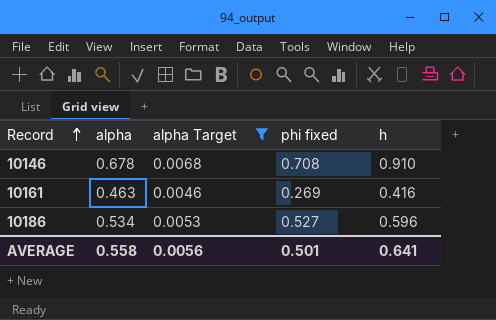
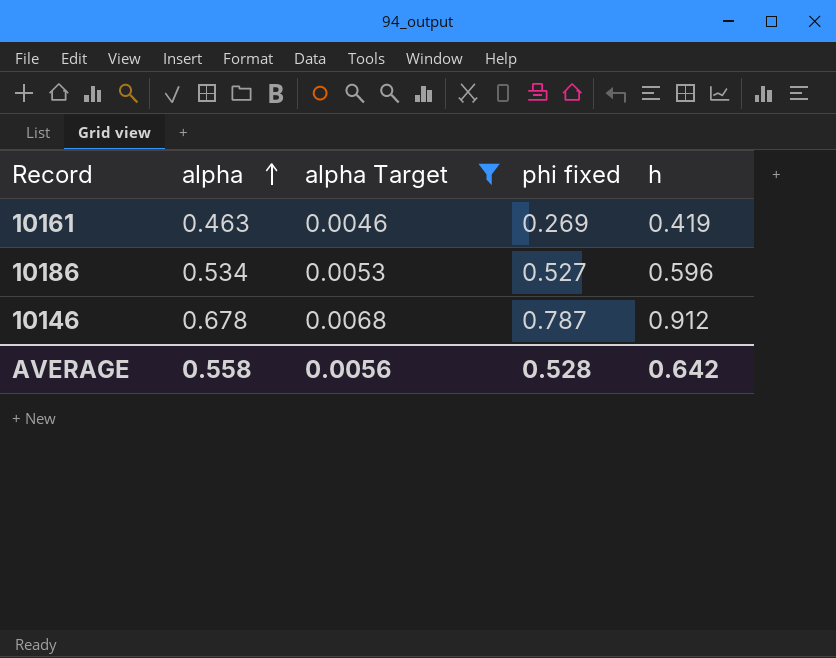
row order: Record ascending -> alpha ascending
10161 | h: 0.416 -> 0.419
10146 | phi fixed: 0.708 -> 0.787
10146 | h: 0.910 -> 0.912
AVERAGE | phi fixed: 0.501 -> 0.528
AVERAGE | h: 0.641 -> 0.642

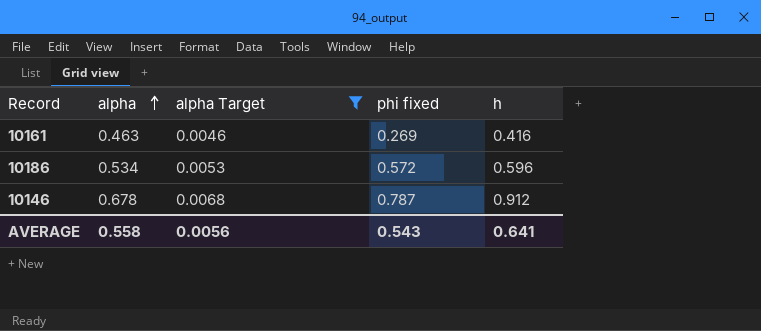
10161 | h: 0.419 -> 0.416
10186 | phi fixed: 0.527 -> 0.572
AVERAGE | phi fixed: 0.528 -> 0.543
AVERAGE | h: 0.642 -> 0.641

